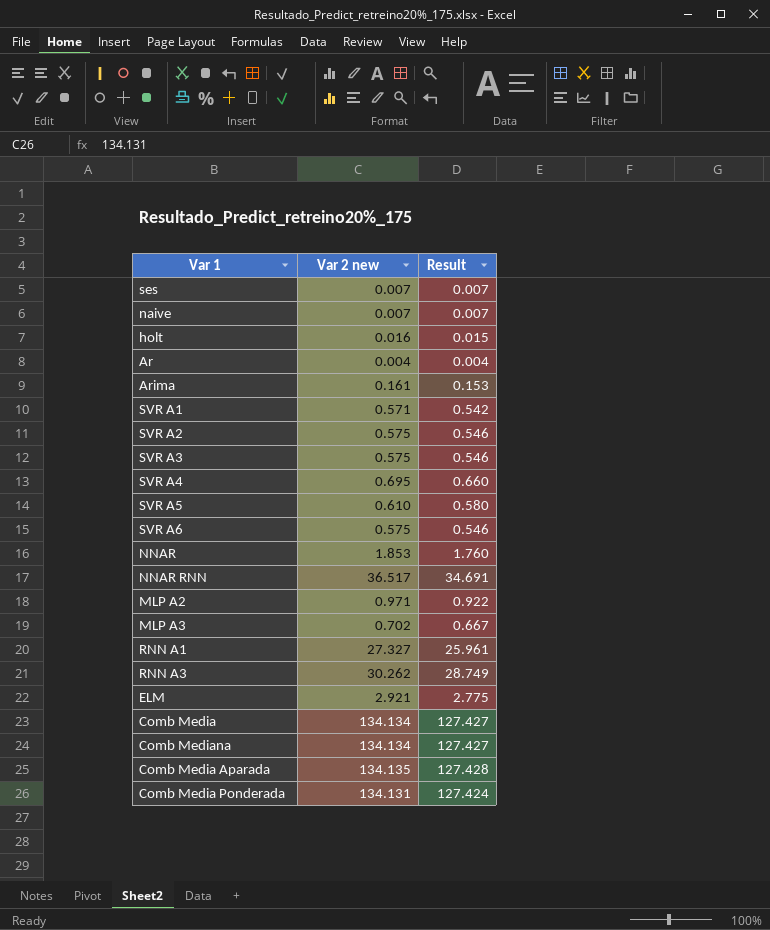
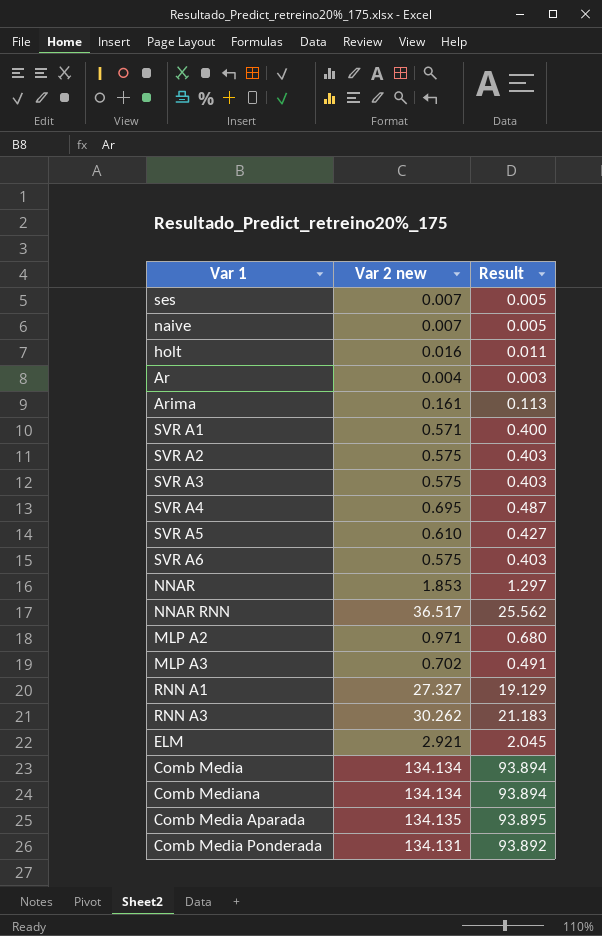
column Result | formula: [Var 2 new] * 0.95 -> [Var 2 new] * 0.7

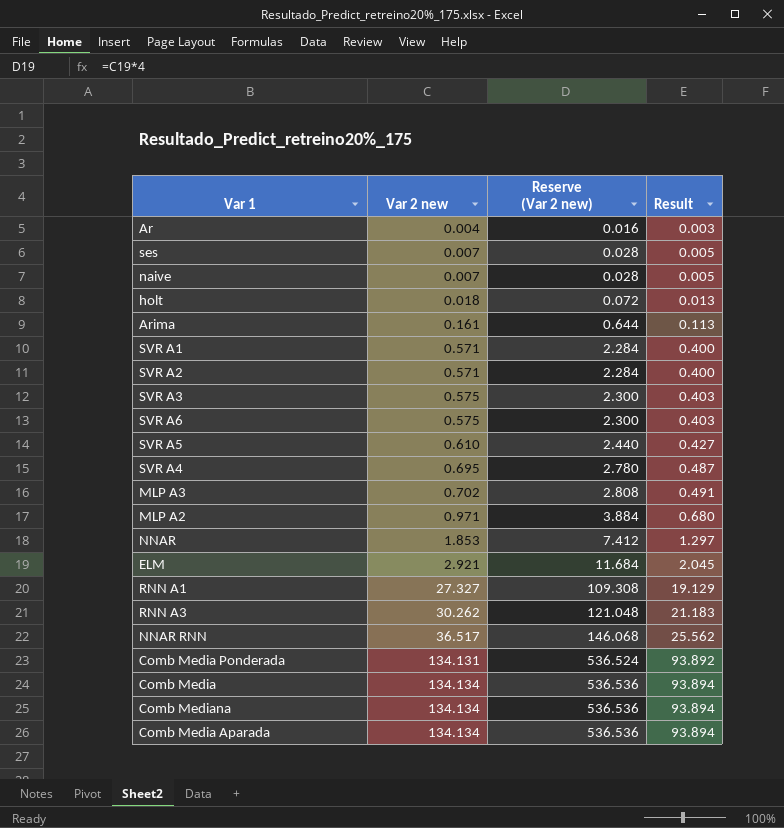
row order: none -> Var 2 new ascending
column Reserve (Var 2 new) | formula: none -> [Var 2 new] * 4
holt | Var 2 new: 0.016 -> 0.018
holt | Result: 0.011 -> 0.013
SVR A2 | Var 2 new: 0.575 -> 0.571
SVR A2 | Result: 0.403 -> 0.400
Comb Media Aparada | Var 2 new: 134.135 -> 134.134
Comb Media Aparada | Result: 93.895 -> 93.894

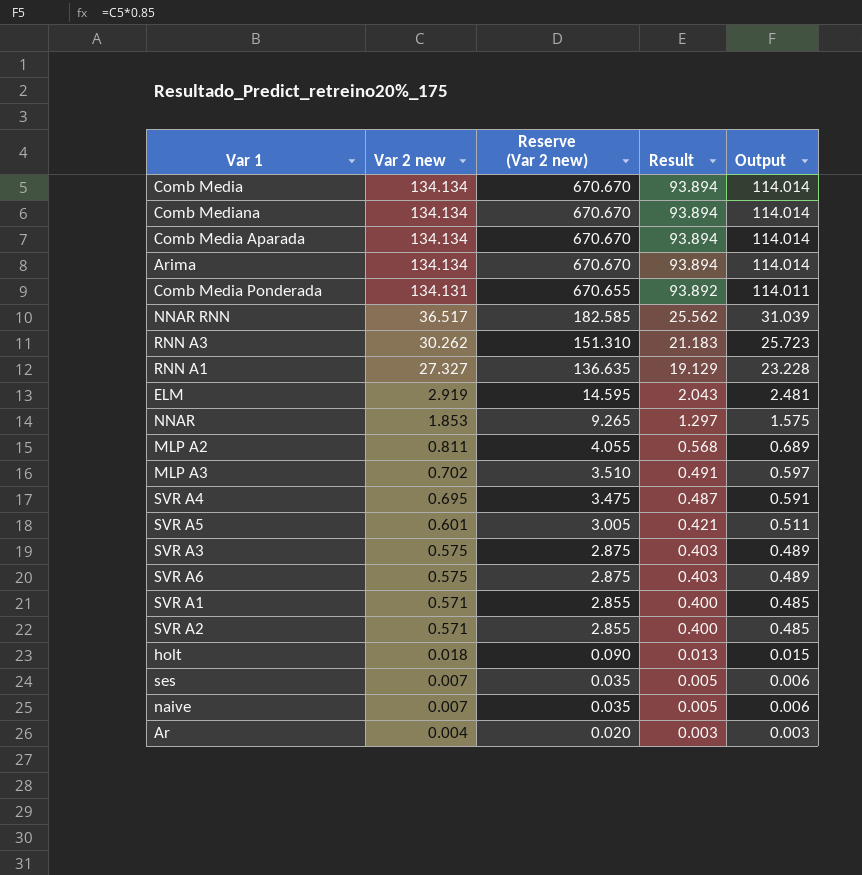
row order: Var 2 new ascending -> Var 2 new descending
column Reserve (Var 2 new) | formula: [Var 2 new] * 4 -> [Var 2 new] * 5
column Output | formula: none -> [Var 2 new] * 0.85
Arima | Var 2 new: 0.161 -> 134.134
Arima | Result: 0.113 -> 93.894
ELM | Var 2 new: 2.921 -> 2.919
ELM | Result: 2.045 -> 2.043
MLP A2 | Var 2 new: 0.971 -> 0.811
MLP A2 | Result: 0.680 -> 0.568
SVR A5 | Var 2 new: 0.610 -> 0.601
SVR A5 | Result: 0.427 -> 0.421

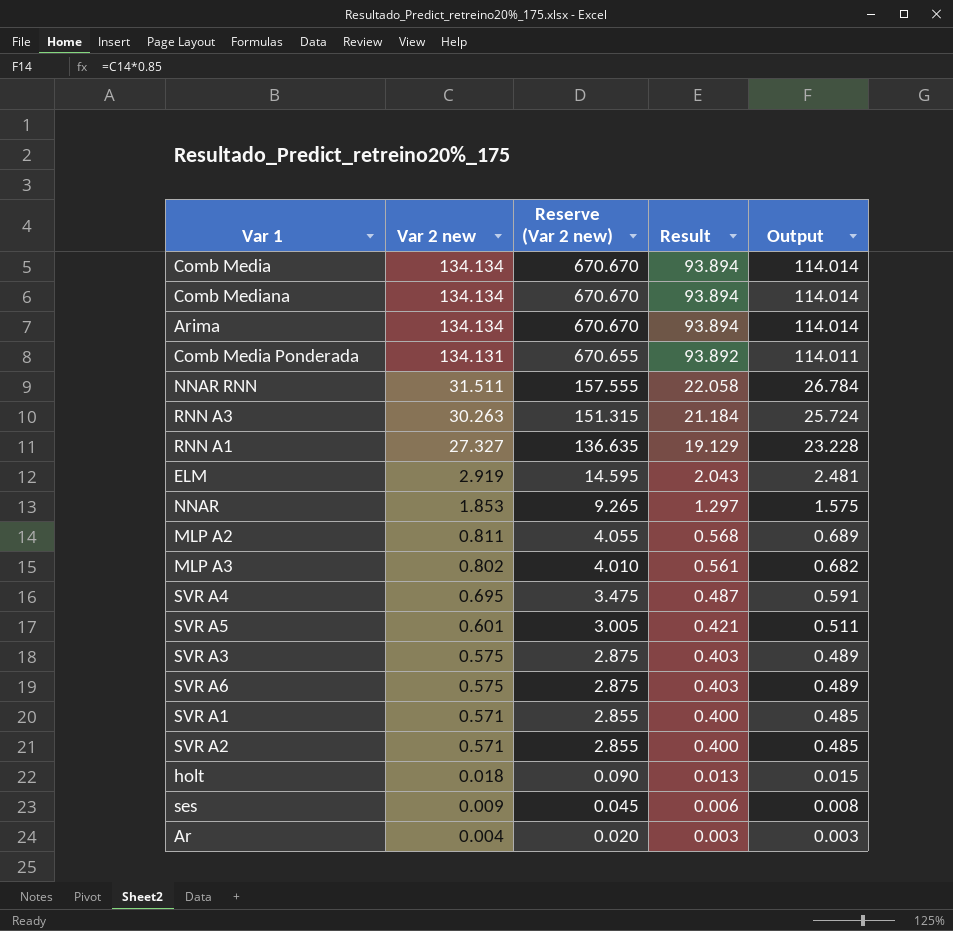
row Comb Media Aparada: 134.134 | 670.670 | 93.894 | 114.014 -> none
row naive: 0.007 | 0.035 | 0.005 | 0.006 -> none
NNAR RNN | Var 2 new: 36.517 -> 31.511
NNAR RNN | Reserve (Var 2 new): 182.585 -> 157.555
NNAR RNN | Result: 25.562 -> 22.058
NNAR RNN | Output: 31.039 -> 26.784
RNN A3 | Var 2 new: 30.262 -> 30.263
RNN A3 | Reserve (Var 2 new): 151.310 -> 151.315
RNN A3 | Result: 21.183 -> 21.184
RNN A3 | Output: 25.723 -> 25.724
MLP A3 | Var 2 new: 0.702 -> 0.802
MLP A3 | Reserve (Var 2 new): 3.510 -> 4.010
MLP A3 | Result: 0.491 -> 0.561
MLP A3 | Output: 0.597 -> 0.682
ses | Var 2 new: 0.007 -> 0.009
ses | Reserve (Var 2 new): 0.035 -> 0.045
ses | Result: 0.005 -> 0.006
ses | Output: 0.006 -> 0.008

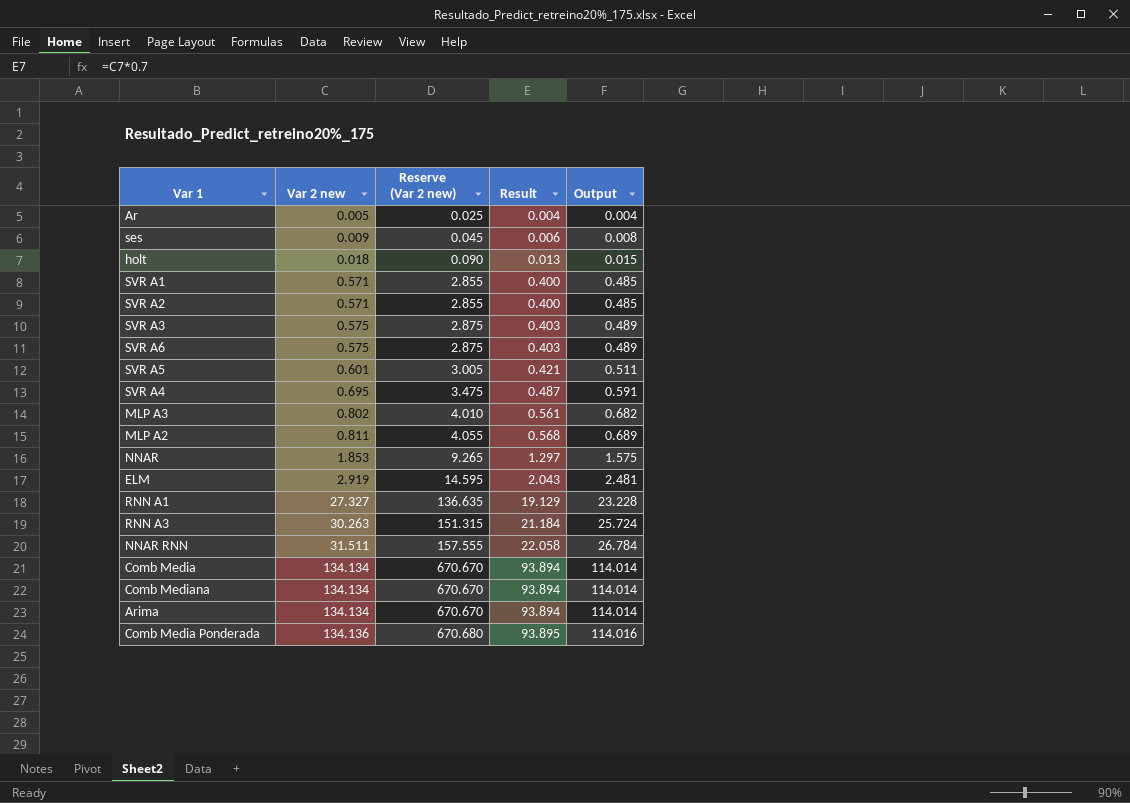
row order: Var 2 new descending -> Var 2 new ascending
Ar | Var 2 new: 0.004 -> 0.005
Ar | Reserve (Var 2 new): 0.020 -> 0.025
Ar | Result: 0.003 -> 0.004
Ar | Output: 0.003 -> 0.004
Comb Media Ponderada | Var 2 new: 134.131 -> 134.136
Comb Media Ponderada | Reserve (Var 2 new): 670.655 -> 670.680
Comb Media Ponderada | Result: 93.892 -> 93.895
Comb Media Ponderada | Output: 114.011 -> 114.016

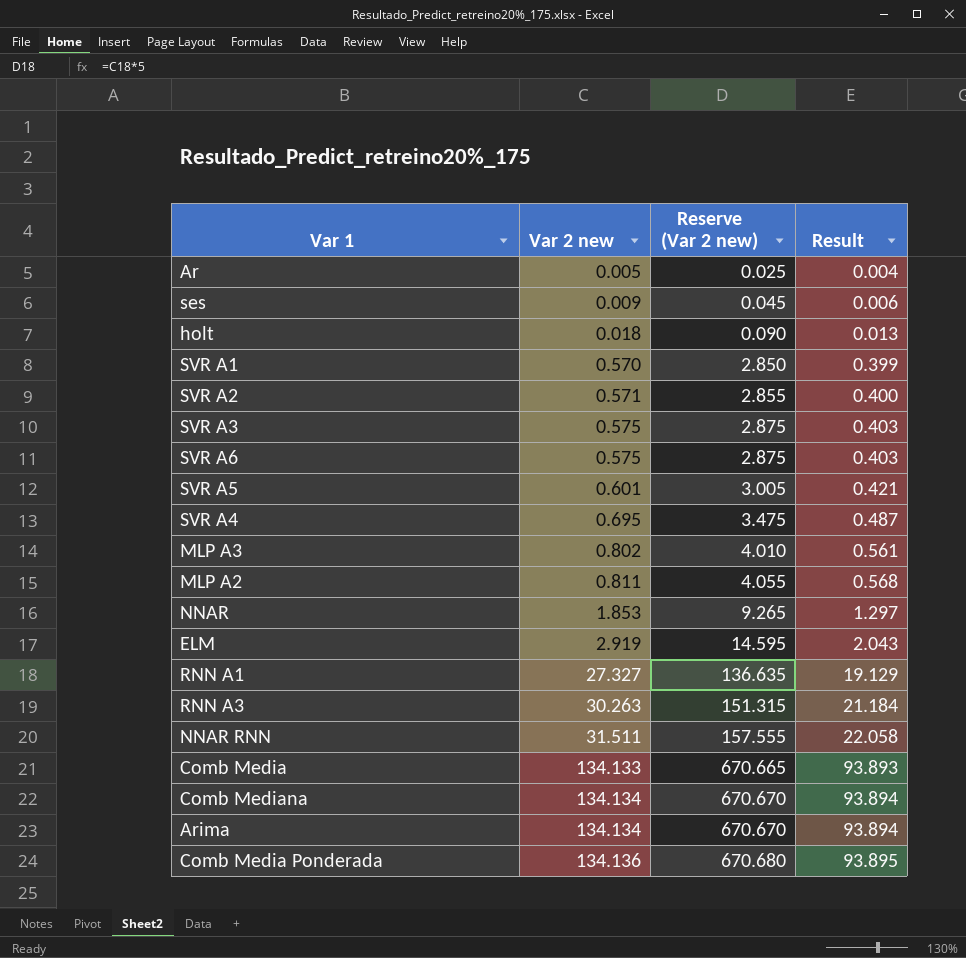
column Output | formula: [Var 2 new] * 0.85 -> none
SVR A1 | Var 2 new: 0.571 -> 0.570
SVR A1 | Reserve (Var 2 new): 2.855 -> 2.850
SVR A1 | Result: 0.400 -> 0.399
Comb Media | Var 2 new: 134.134 -> 134.133
Comb Media | Reserve (Var 2 new): 670.670 -> 670.665
Comb Media | Result: 93.894 -> 93.893

